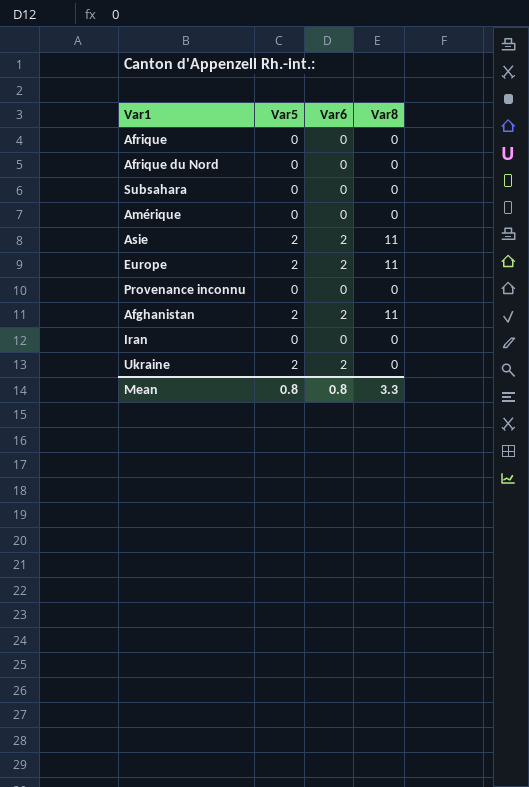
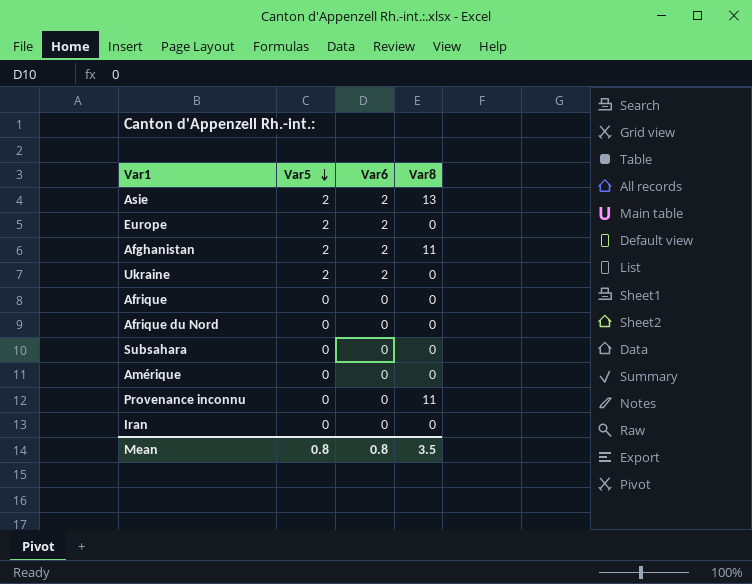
row order: none -> Var5 descending
Asie | Var8: 11 -> 13
Europe | Var8: 11 -> 0
Provenance inconnu | Var8: 0 -> 11
Mean | Var8: 3.3 -> 3.5

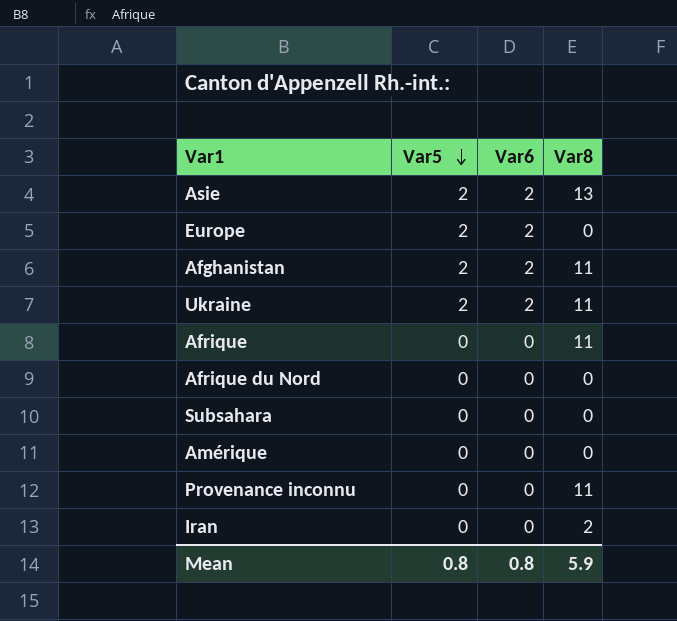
Ukraine | Var8: 0 -> 11
Afrique | Var8: 0 -> 11
Iran | Var8: 0 -> 2
Mean | Var8: 3.5 -> 5.9

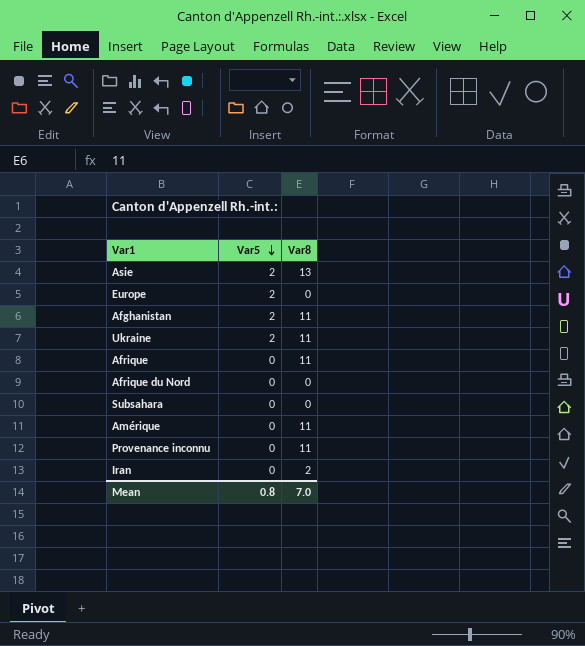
column Var6 | position: 3 -> none
Amérique | Var8: 0 -> 11
Mean | Var8: 5.9 -> 7.0

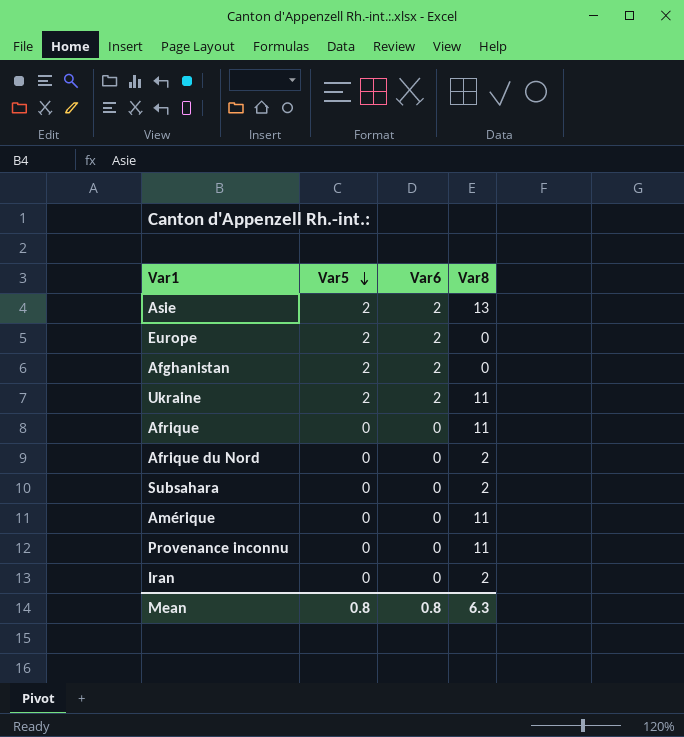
column Var6 | position: none -> 3
Afghanistan | Var8: 11 -> 0
Afrique du Nord | Var8: 0 -> 2
Subsahara | Var8: 0 -> 2
Mean | Var8: 7.0 -> 6.3

